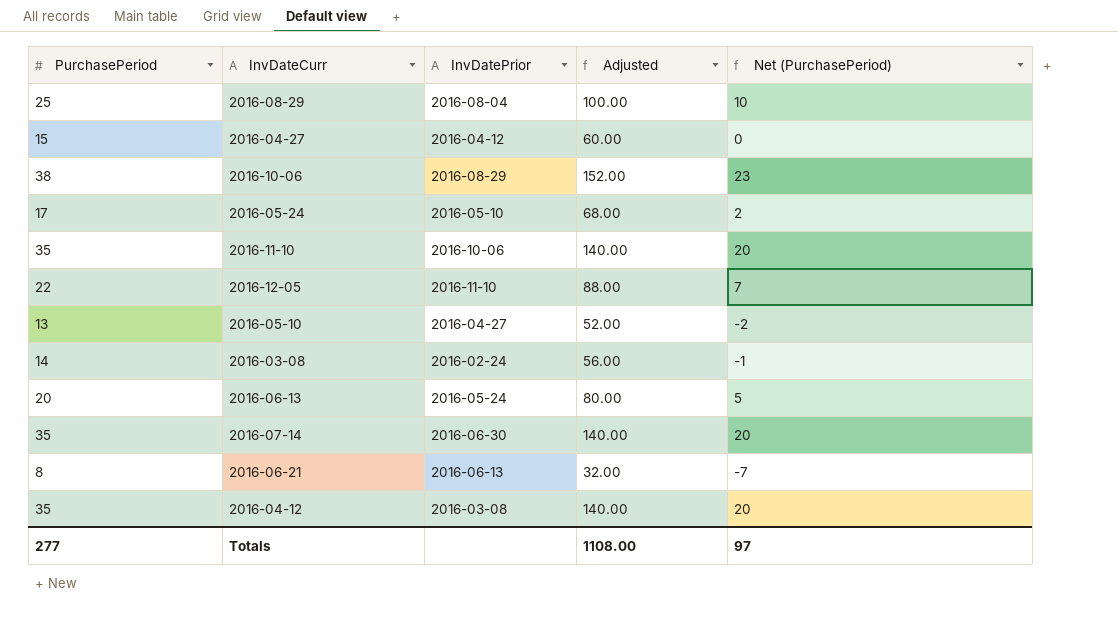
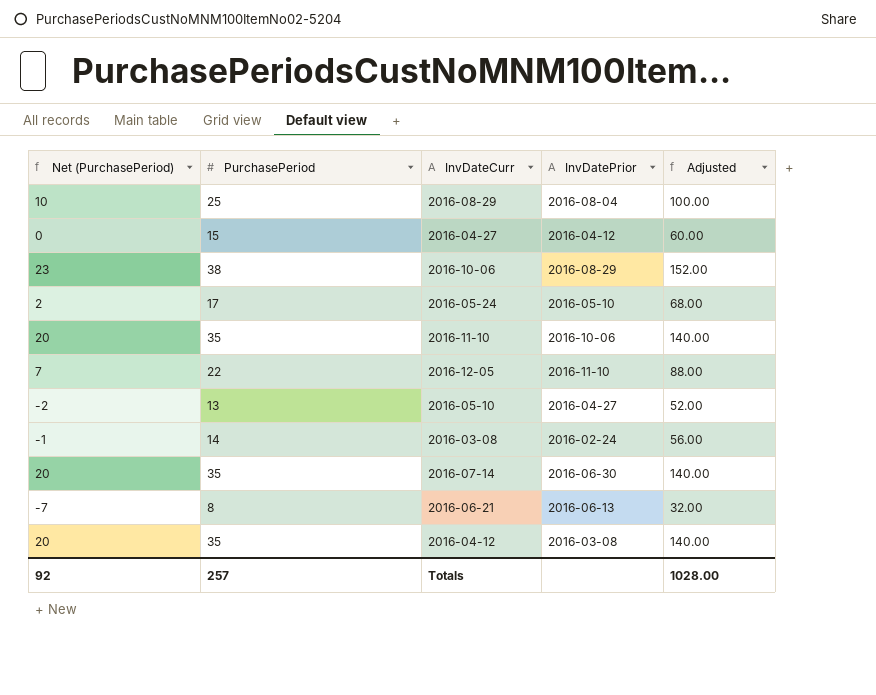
column Net (PurchasePeriod) | position: 5 -> 1
row 2016-06-13: 20 | 2016-05-24 | 80.00 | 5 -> none
Totals | Net (PurchasePeriod): 97 -> 92
Totals | PurchasePeriod: 277 -> 257
Totals | Adjusted: 1108.00 -> 1028.00

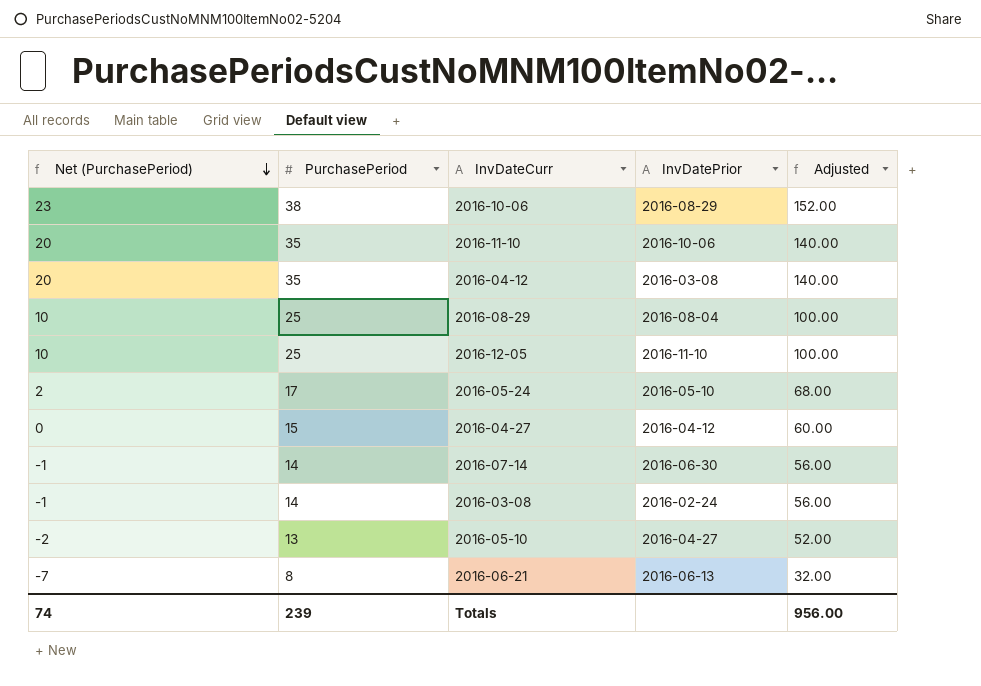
row order: none -> Net (PurchasePeriod) descending
2016-12-05 | Net (PurchasePeriod): 7 -> 10
2016-12-05 | PurchasePeriod: 22 -> 25
2016-12-05 | Adjusted: 88.00 -> 100.00
2016-07-14 | Net (PurchasePeriod): 20 -> -1
2016-07-14 | PurchasePeriod: 35 -> 14
2016-07-14 | Adjusted: 140.00 -> 56.00
Totals | Net (PurchasePeriod): 92 -> 74
Totals | PurchasePeriod: 257 -> 239
Totals | Adjusted: 1028.00 -> 956.00

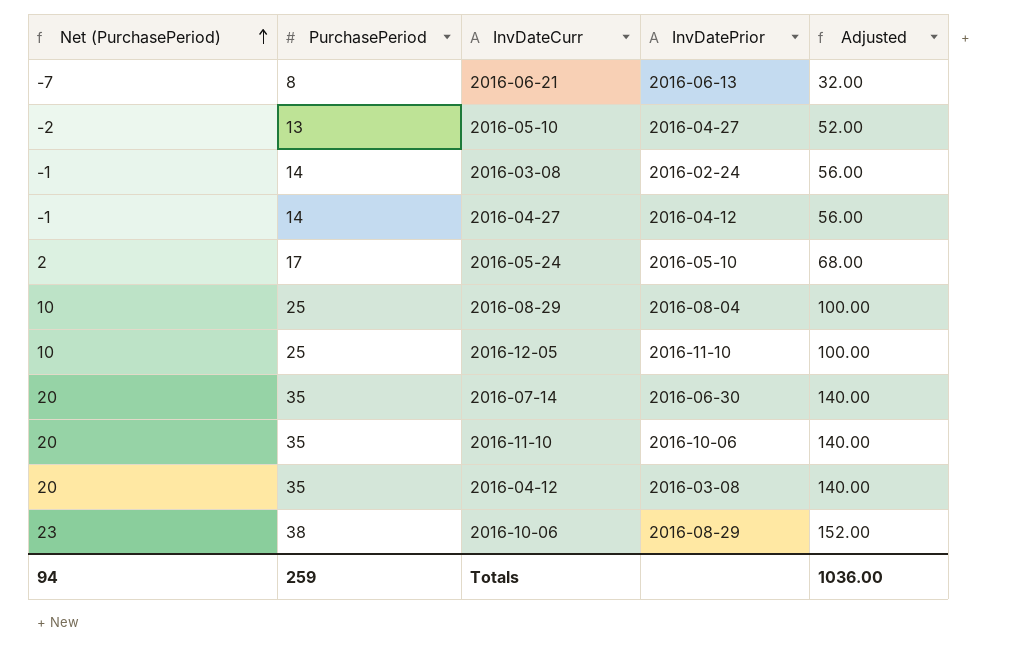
row order: Net (PurchasePeriod) descending -> Net (PurchasePeriod) ascending
2016-04-27 | Net (PurchasePeriod): 0 -> -1
2016-04-27 | PurchasePeriod: 15 -> 14
2016-04-27 | Adjusted: 60.00 -> 56.00
2016-07-14 | Net (PurchasePeriod): -1 -> 20
2016-07-14 | PurchasePeriod: 14 -> 35
2016-07-14 | Adjusted: 56.00 -> 140.00
Totals | Net (PurchasePeriod): 74 -> 94
Totals | PurchasePeriod: 239 -> 259
Totals | Adjusted: 956.00 -> 1036.00

